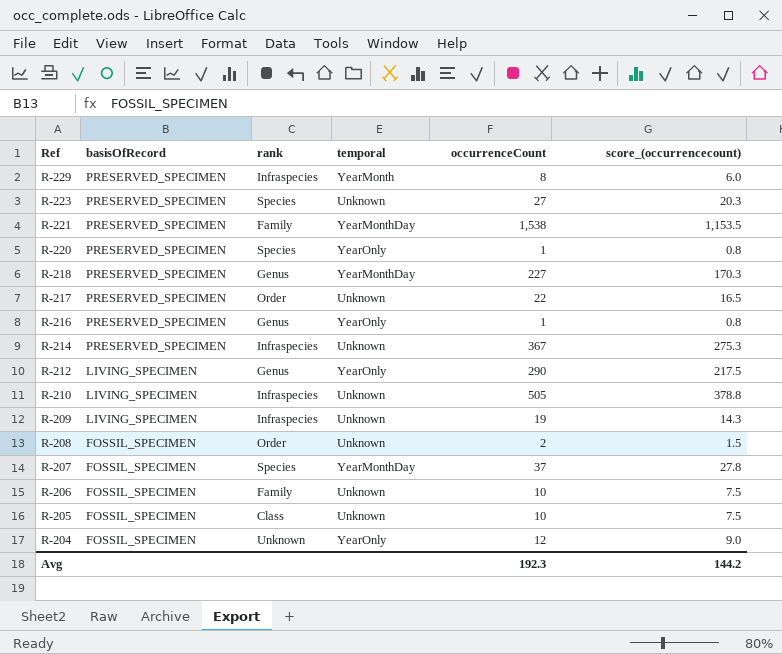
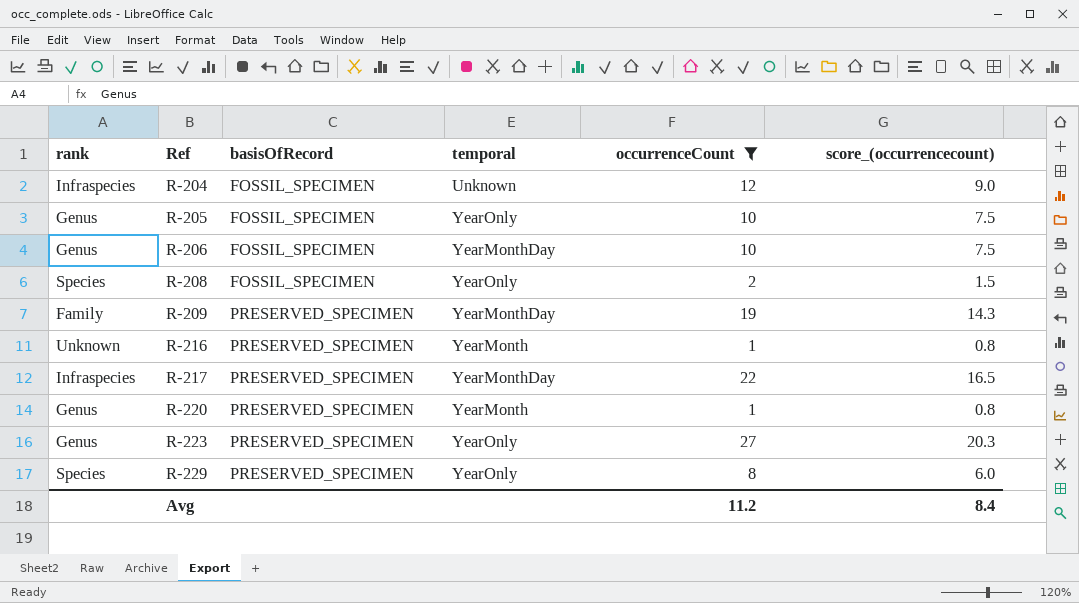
filter: none -> occurrenceCount <= 27
row order: Ref descending -> Ref ascending
column rank | position: 3 -> 1
R-204 | rank: Unknown -> Infraspecies
R-204 | temporal: YearOnly -> Unknown
R-205 | rank: Class -> Genus
R-205 | temporal: Unknown -> YearOnly
R-206 | rank: Family -> Genus
R-206 | temporal: Unknown -> YearMonthDay
R-208 | rank: Order -> Species
R-208 | temporal: Unknown -> YearOnly
R-209 | rank: Infraspecies -> Family
R-209 | basisOfRecord: LIVING_SPECIMEN -> PRESERVED_SPECIMEN
R-209 | temporal: Unknown -> YearMonthDay
R-216 | rank: Genus -> Unknown
R-216 | temporal: YearOnly -> YearMonth
R-217 | rank: Order -> Infraspecies
R-217 | temporal: Unknown -> YearMonthDay
R-220 | rank: Species -> Genus
R-220 | temporal: YearOnly -> YearMonth
R-223 | rank: Species -> Genus
R-223 | temporal: Unknown -> YearOnly
R-229 | rank: Infraspecies -> Species
R-229 | temporal: YearMonth -> YearOnly
Avg | occurrenceCount: 192.3 -> 11.2
Avg | score_(occurrencecount): 144.2 -> 8.4

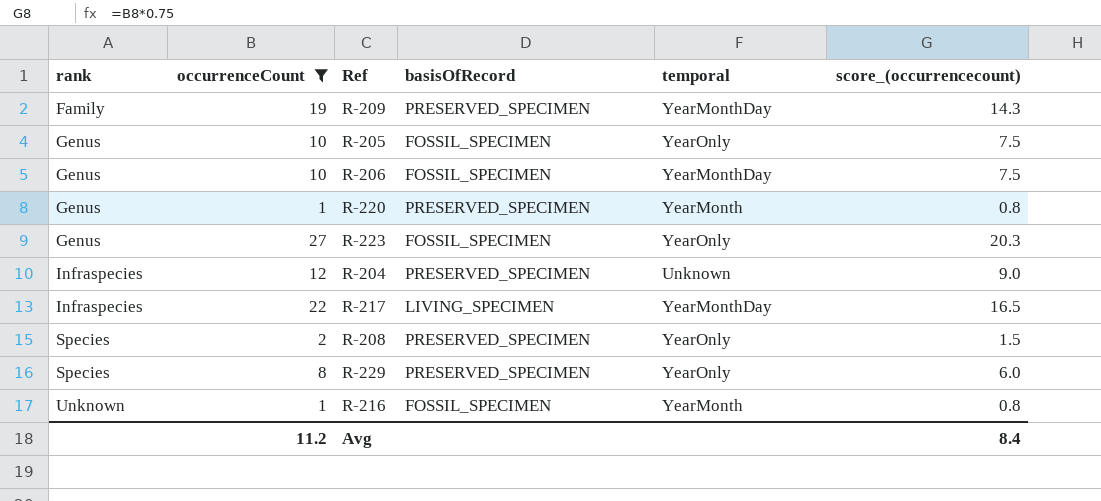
row order: Ref ascending -> rank ascending
column occurrenceCount | position: 5 -> 2
R-223 | basisOfRecord: PRESERVED_SPECIMEN -> FOSSIL_SPECIMEN
R-204 | basisOfRecord: FOSSIL_SPECIMEN -> PRESERVED_SPECIMEN
R-217 | basisOfRecord: PRESERVED_SPECIMEN -> LIVING_SPECIMEN
R-208 | basisOfRecord: FOSSIL_SPECIMEN -> PRESERVED_SPECIMEN
R-216 | basisOfRecord: PRESERVED_SPECIMEN -> FOSSIL_SPECIMEN

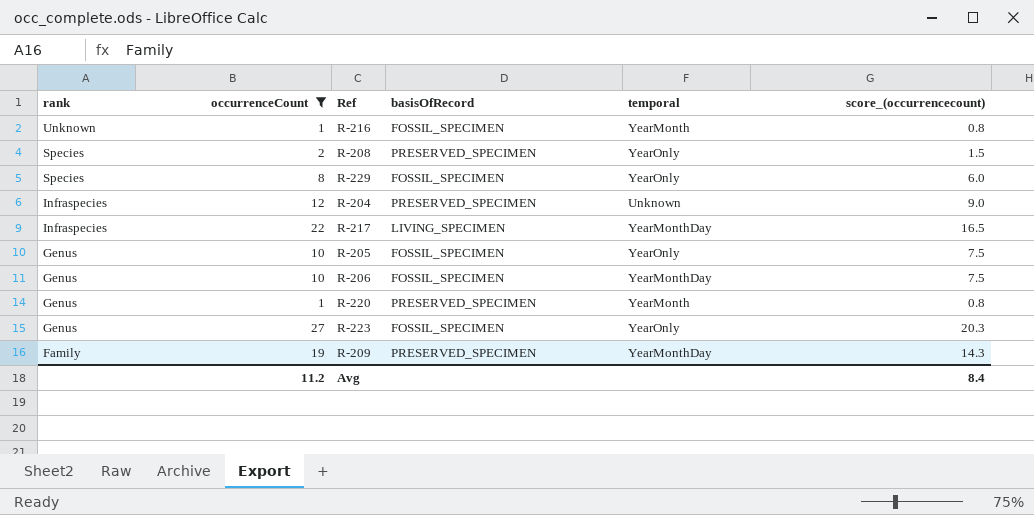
row order: rank ascending -> rank descending
R-229 | basisOfRecord: PRESERVED_SPECIMEN -> FOSSIL_SPECIMEN

